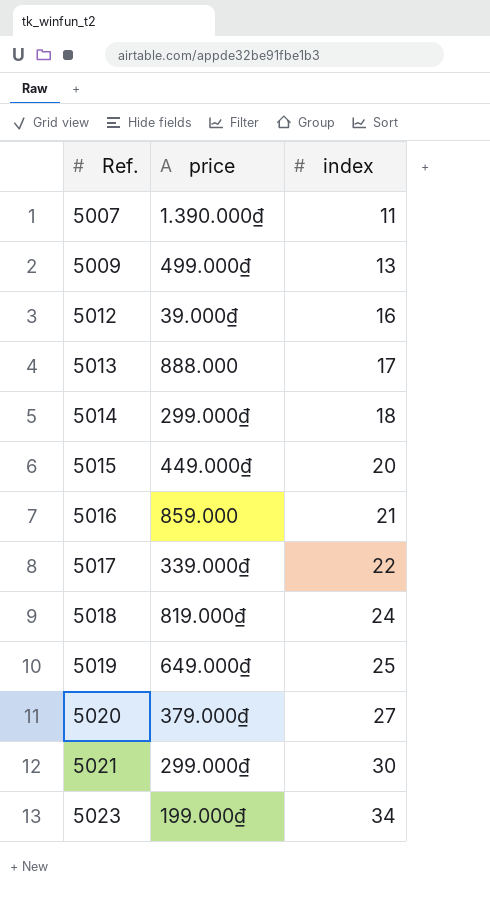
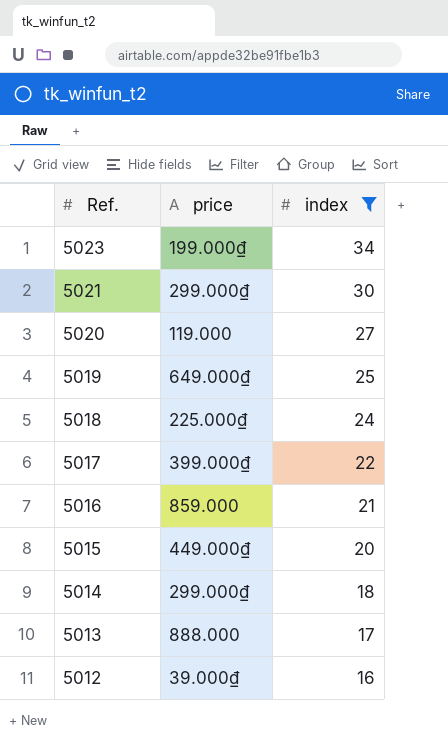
filter: none -> index >= 16
row order: Ref. ascending -> Ref. descending
5020 | price: 379.000₫ -> 119.000
5018 | price: 819.000₫ -> 225.000₫
5017 | price: 339.000₫ -> 399.000₫

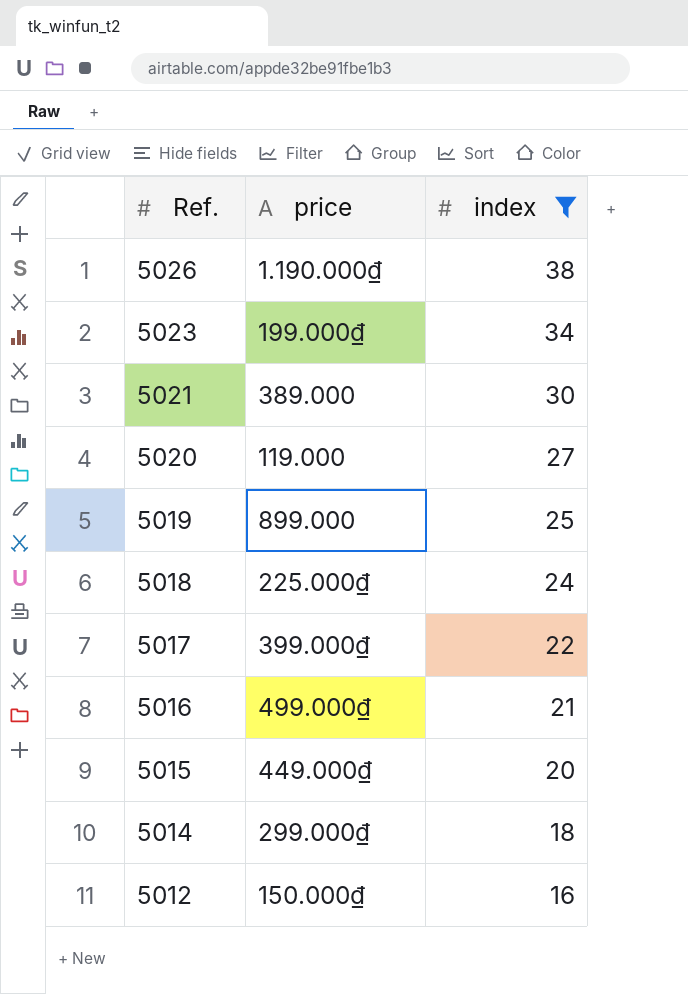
row 5013: 888.000 | 17 -> none
row 5026: none -> 1.190.000₫ | 38
5021 | price: 299.000₫ -> 389.000
5019 | price: 649.000₫ -> 899.000
5016 | price: 859.000 -> 499.000₫
5012 | price: 39.000₫ -> 150.000₫

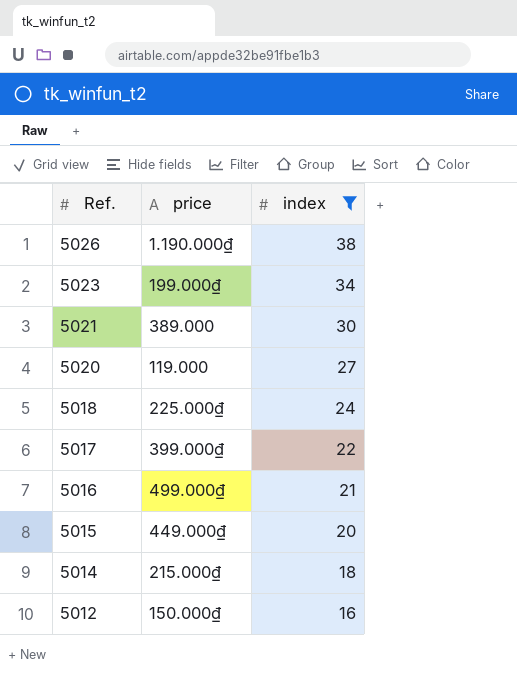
row 5019: 899.000 | 25 -> none
5014 | price: 299.000₫ -> 215.000₫

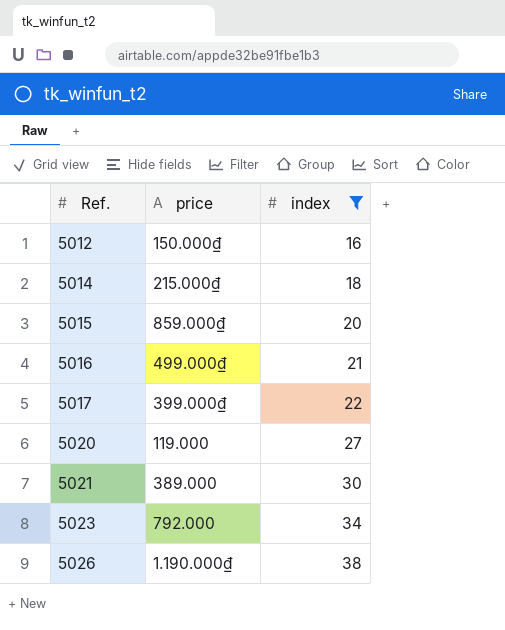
row order: Ref. descending -> Ref. ascending
row 5018: 225.000₫ | 24 -> none
5015 | price: 449.000₫ -> 859.000₫
5023 | price: 199.000₫ -> 792.000

